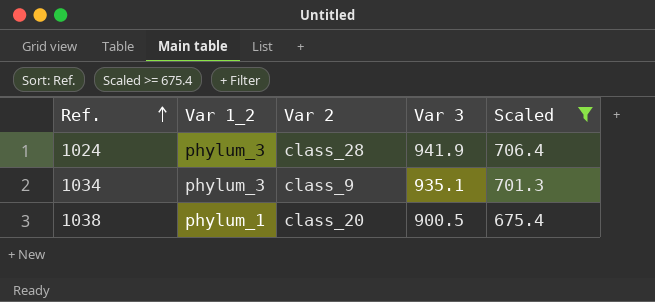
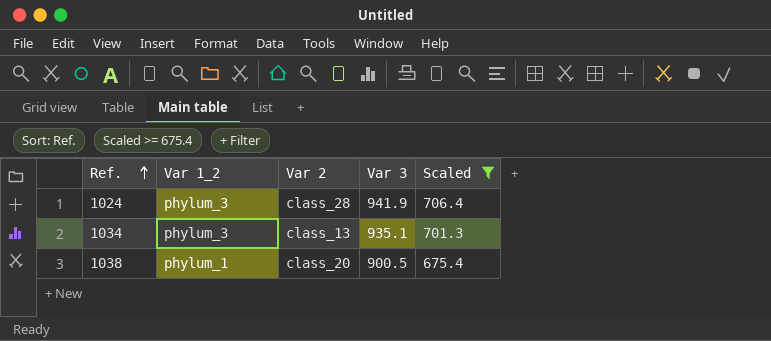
1034 | Var 2: class_9 -> class_13

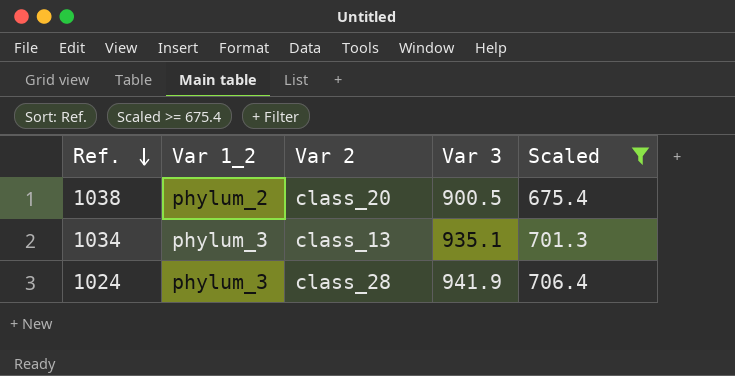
row order: Ref. ascending -> Ref. descending
1038 | Var 1_2: phylum_1 -> phylum_2

